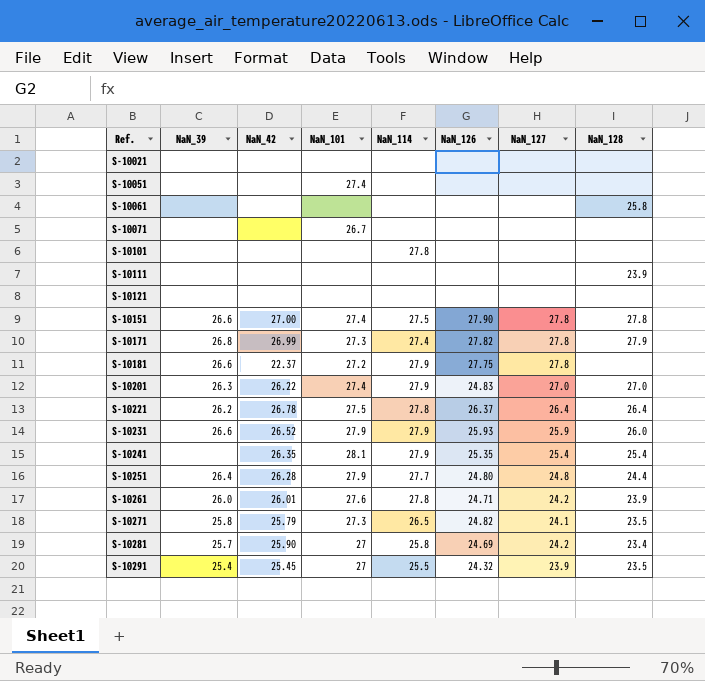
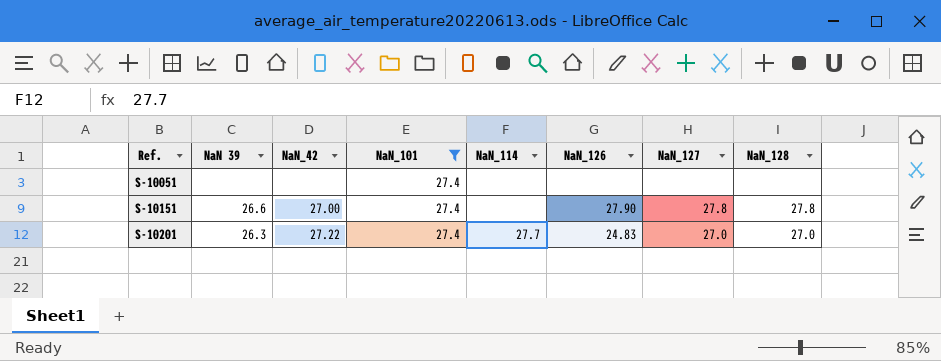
filter: none -> NaN_101 = 27.4
column name: NaN_39 -> NaN 39
S-10151 | NaN_114: 27.5 -> none
S-10201 | NaN_42: 26.22 -> 27.22
S-10201 | NaN_114: 27.9 -> 27.7

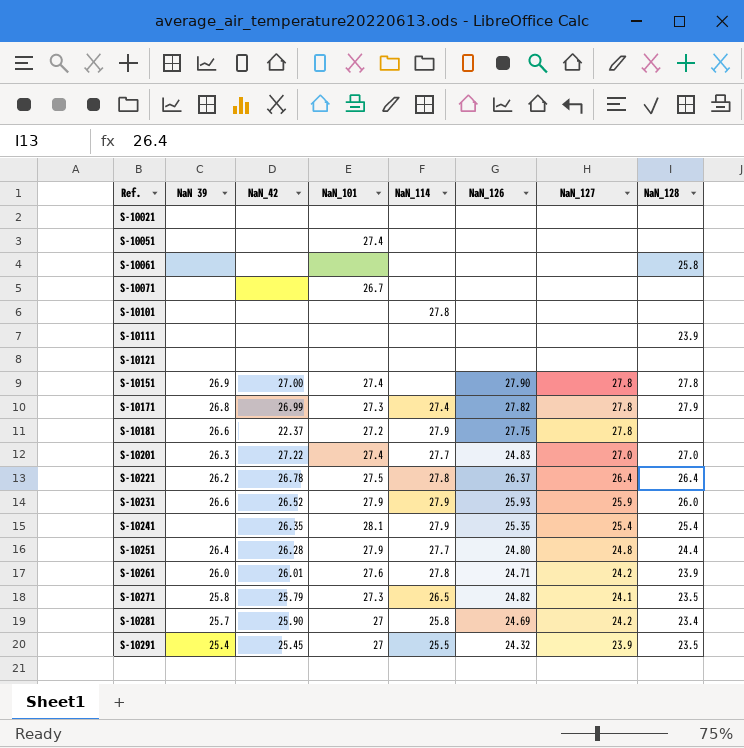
filter: NaN_101 = 27.4 -> none
S-10151 | NaN 39: 26.6 -> 26.9

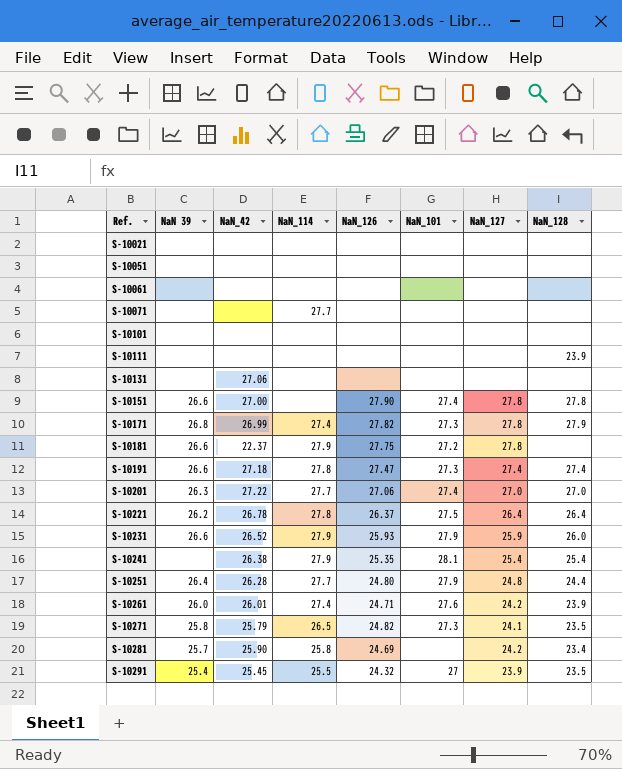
column NaN_101 | position: 4 -> 6
row S-10121: none | none | none | none | none | none | none -> none
S-10051 | NaN_101: 27.4 -> none
S-10061 | NaN_128: 25.8 -> none
S-10071 | NaN_114: none -> 27.7
S-10071 | NaN_101: 26.7 -> none
S-10101 | NaN_114: 27.8 -> none
row S-10131: none -> none | 27.06 | none | none | none | none | none
S-10151 | NaN 39: 26.9 -> 26.6
row S-10191: none -> 26.6 | 27.18 | 27.8 | 27.47 | 27.3 | 27.4 | 27.4
S-10201 | NaN_126: 24.83 -> 27.06
S-10241 | NaN_42: 26.35 -> 26.38
S-10261 | NaN_114: 27.8 -> 27.4
S-10281 | NaN_101: 27 -> none

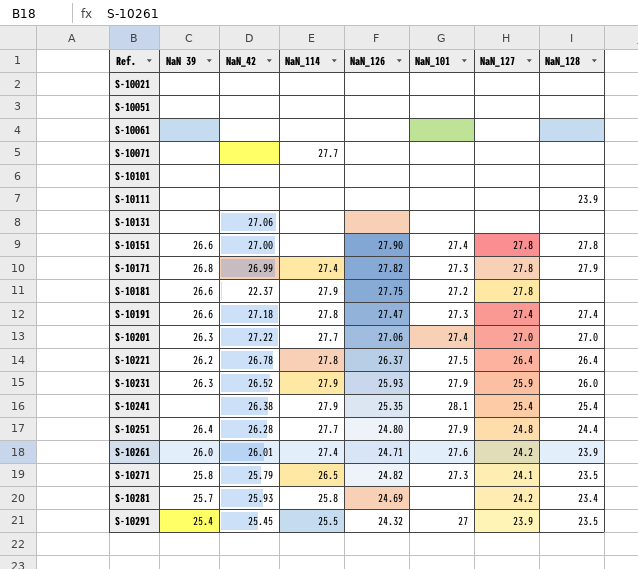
S-10231 | NaN 39: 26.6 -> 26.3
S-10281 | NaN_42: 25.90 -> 25.93

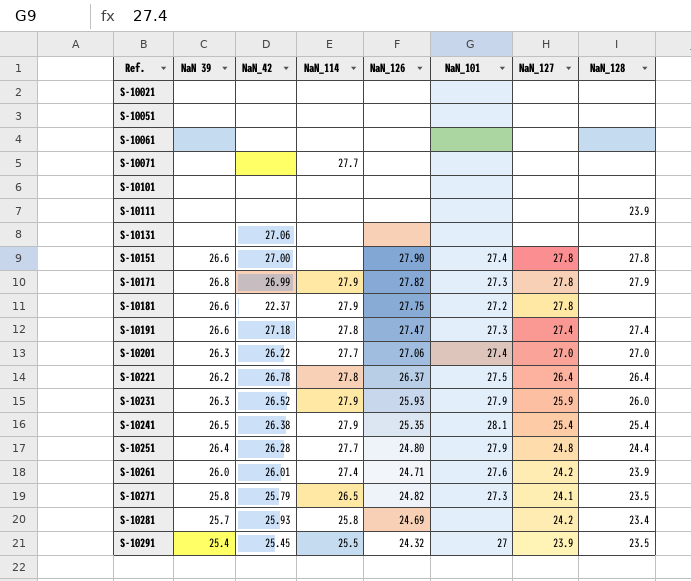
S-10171 | NaN_114: 27.4 -> 27.9
S-10201 | NaN_42: 27.22 -> 26.22
S-10241 | NaN 39: none -> 26.5

